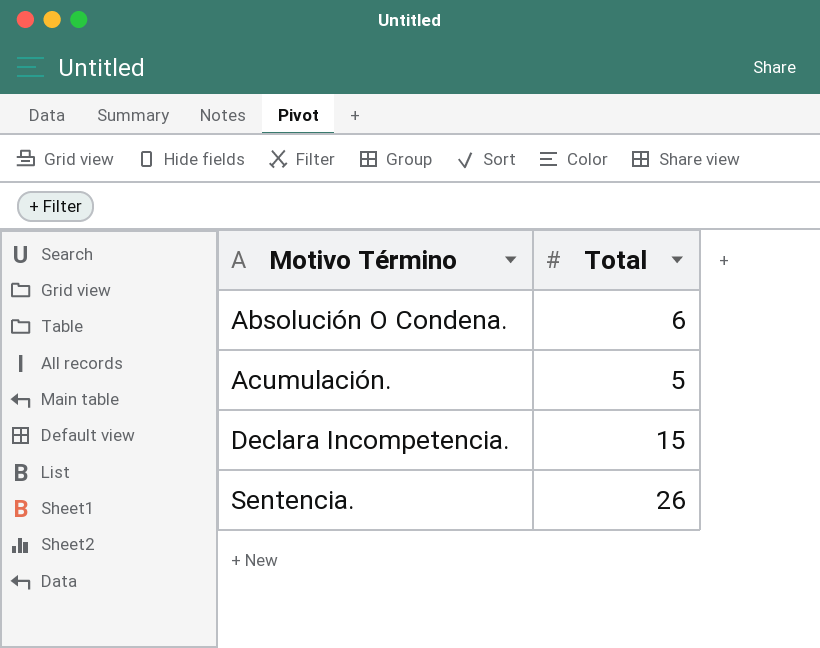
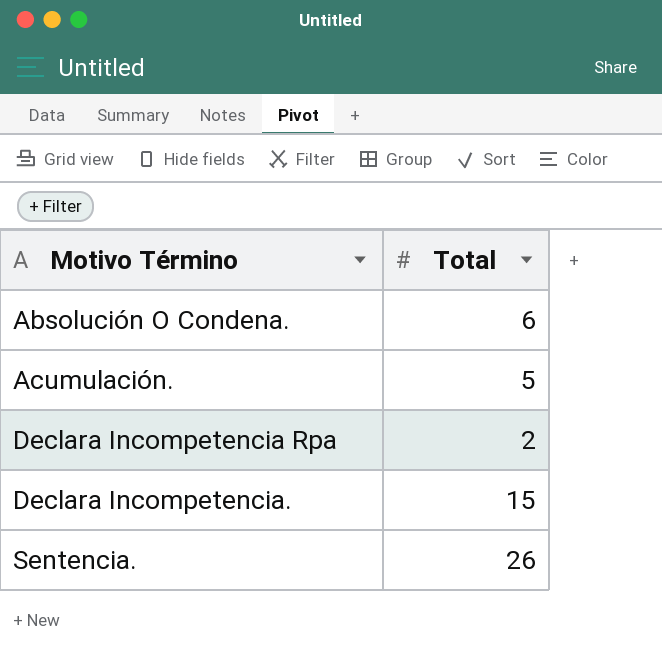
row Declara Incompetencia Rpa: none -> 2

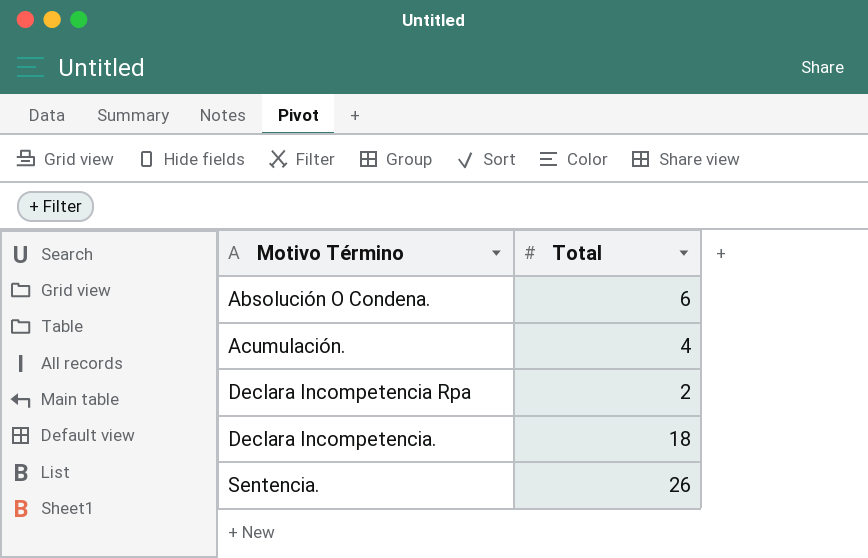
Acumulación. | Total: 5 -> 4
Declara Incompetencia. | Total: 15 -> 18

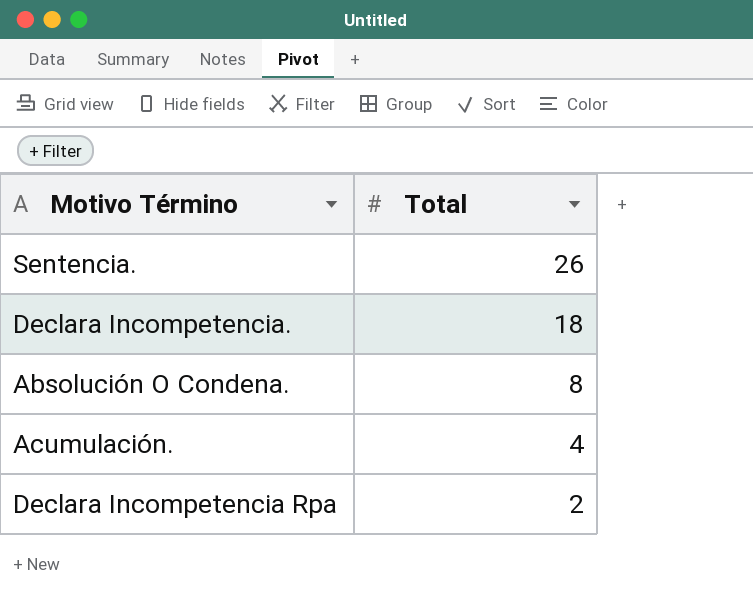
row order: Motivo Término ascending -> Total descending
Absolución O Condena. | Total: 6 -> 8

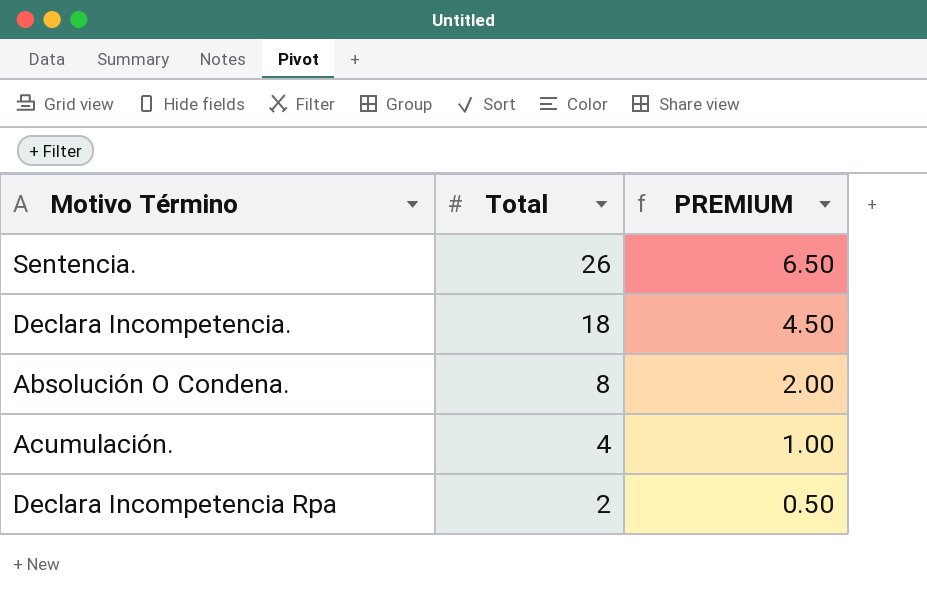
column PREMIUM | formula: none -> [Total] * 0.25

